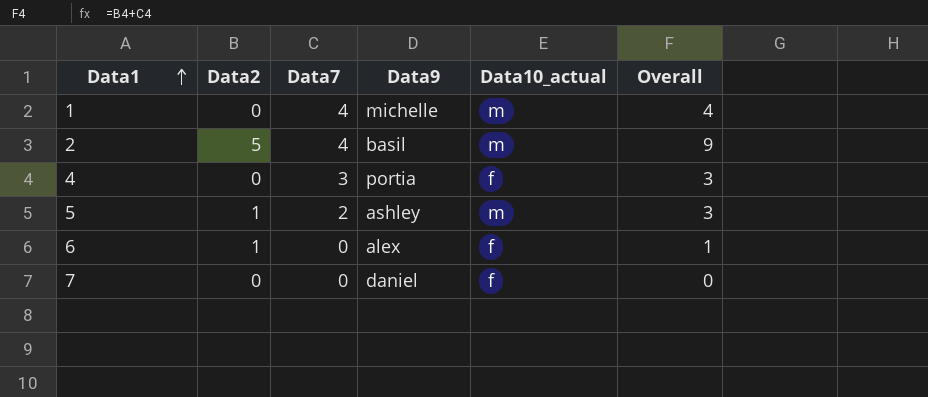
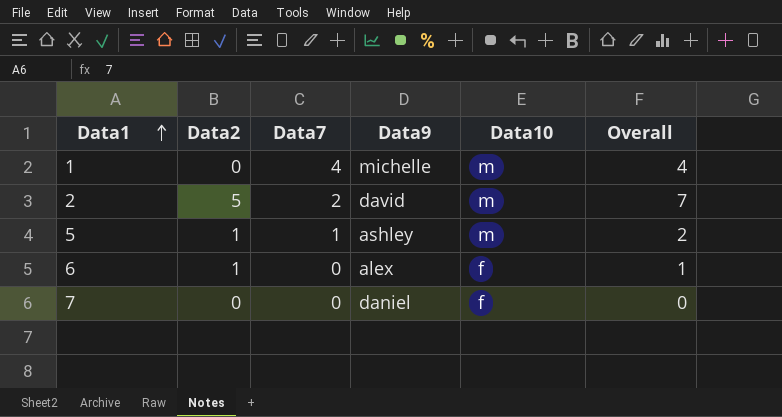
column name: Data10_actual -> Data10
row 4: 0 | 3 | portia | f | 3 -> none
2 | Data7: 4 -> 2
2 | Data9: basil -> david
2 | Overall: 9 -> 7
5 | Data7: 2 -> 1
5 | Overall: 3 -> 2

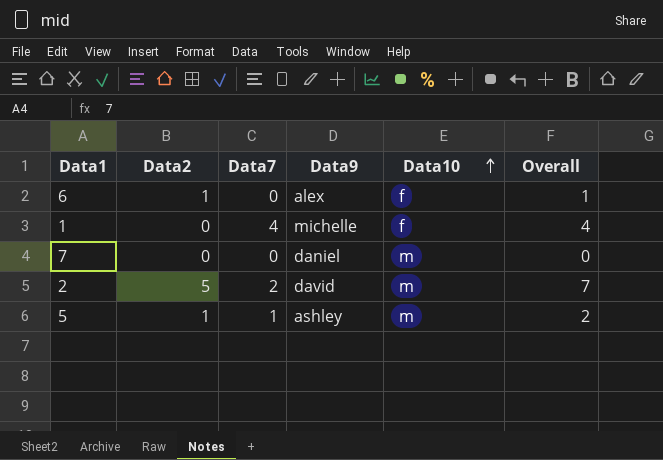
row order: Data1 ascending -> Data10 ascending
1 | Data10: m -> f
7 | Data10: f -> m

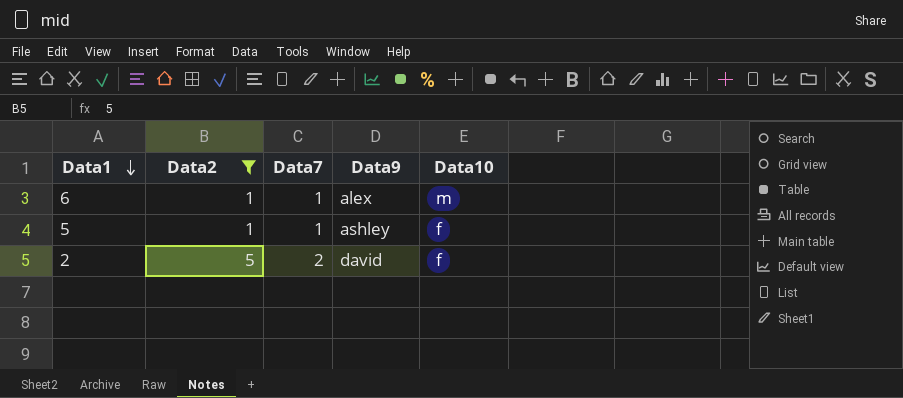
filter: none -> Data2 != 0
row order: Data10 ascending -> Data1 descending
column Overall | formula: [Data2] + [Data7] -> none
6 | Data7: 0 -> 1
6 | Data10: f -> m
5 | Data10: m -> f
2 | Data10: m -> f

